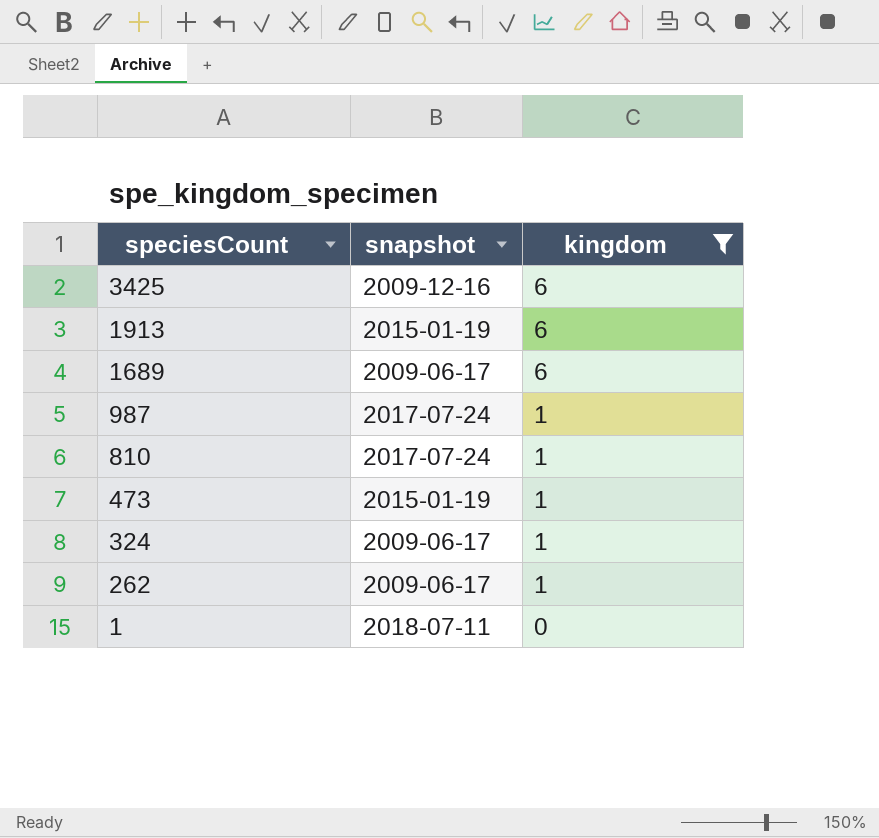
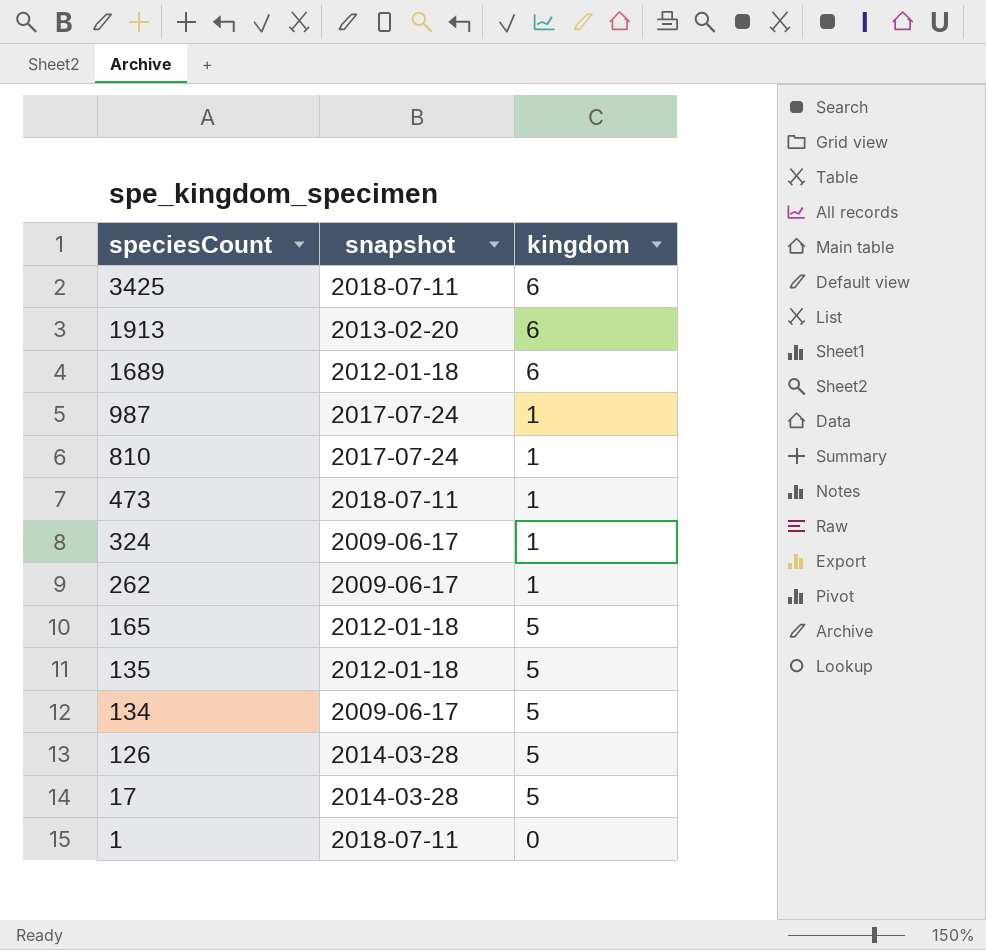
filter: kingdom != 5 -> none
3425 | snapshot: 2009-12-16 -> 2018-07-11
1913 | snapshot: 2015-01-19 -> 2013-02-20
1689 | snapshot: 2009-06-17 -> 2012-01-18
473 | snapshot: 2015-01-19 -> 2018-07-11

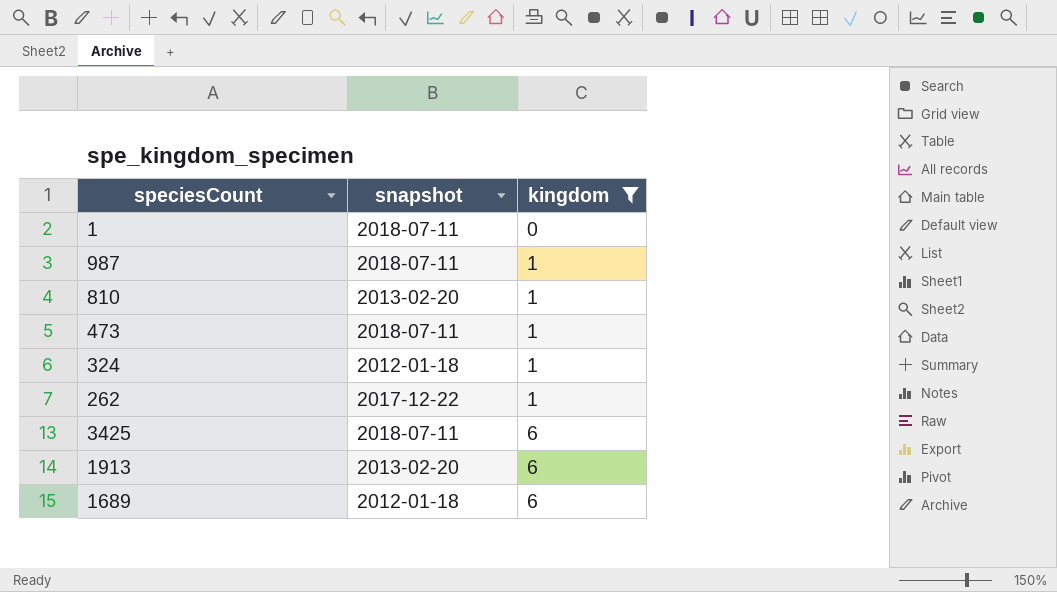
filter: none -> kingdom != 5
row order: speciesCount descending -> kingdom ascending
987 | snapshot: 2017-07-24 -> 2018-07-11
810 | snapshot: 2017-07-24 -> 2013-02-20
324 | snapshot: 2009-06-17 -> 2012-01-18
262 | snapshot: 2009-06-17 -> 2017-12-22

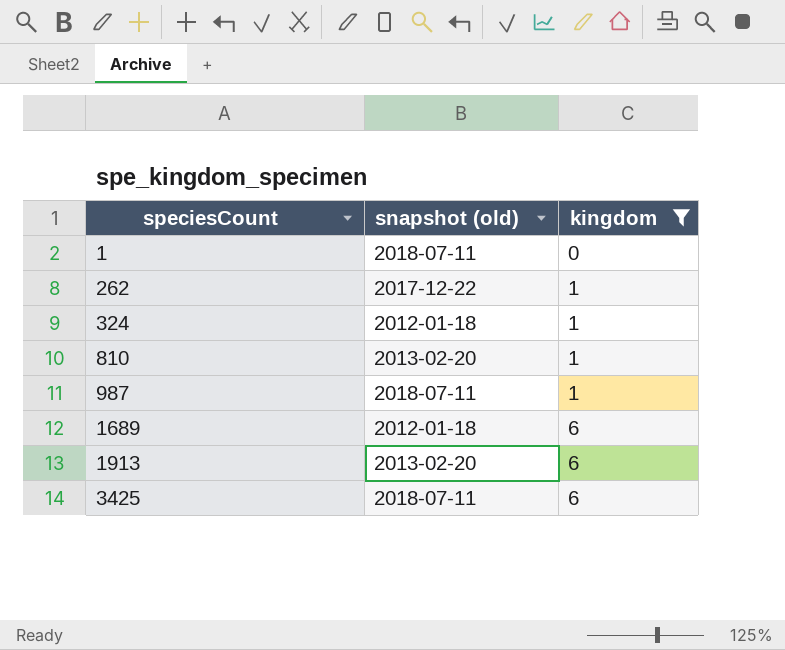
row order: kingdom ascending -> speciesCount ascending
column name: snapshot -> snapshot (old)
row 473: 2018-07-11 | 1 -> none

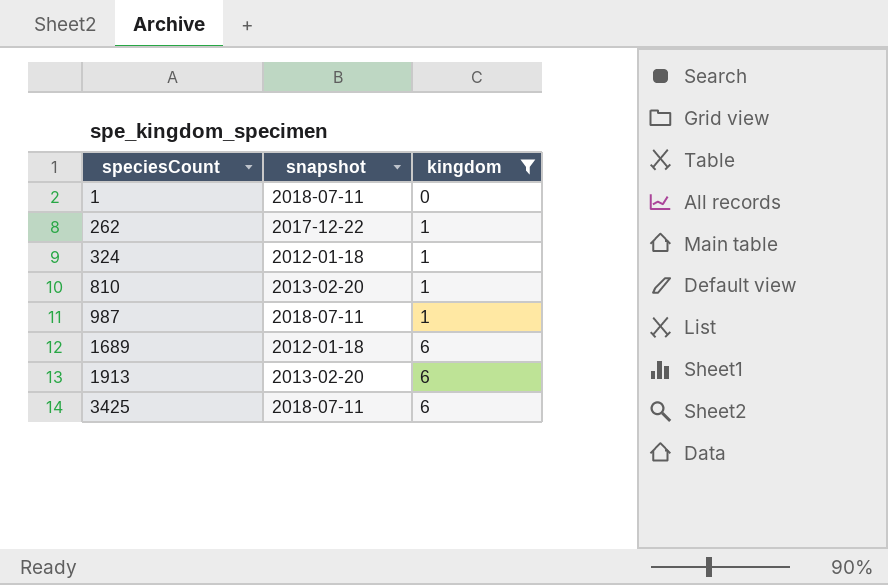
column name: snapshot (old) -> snapshot

